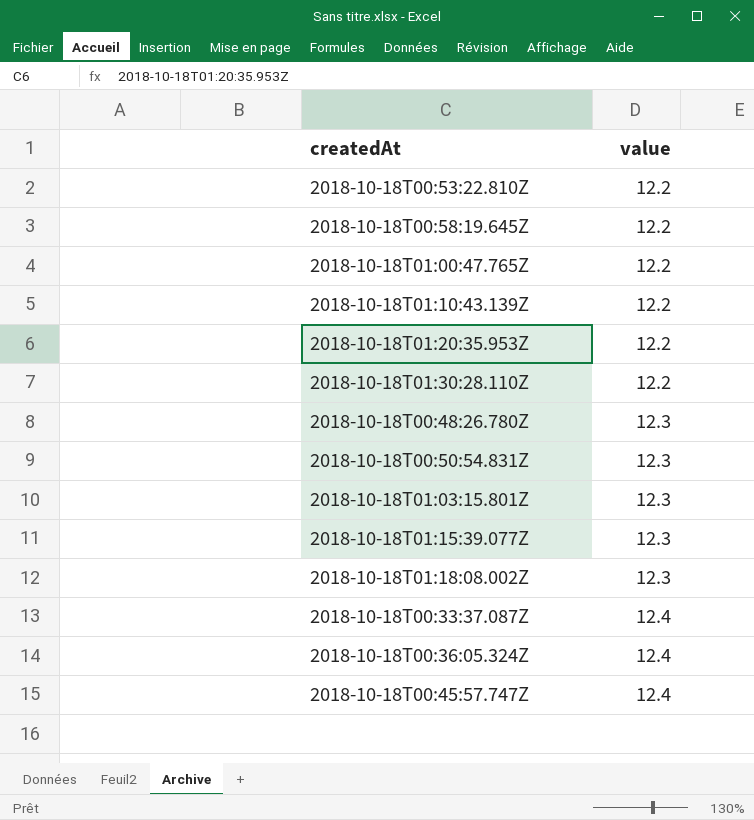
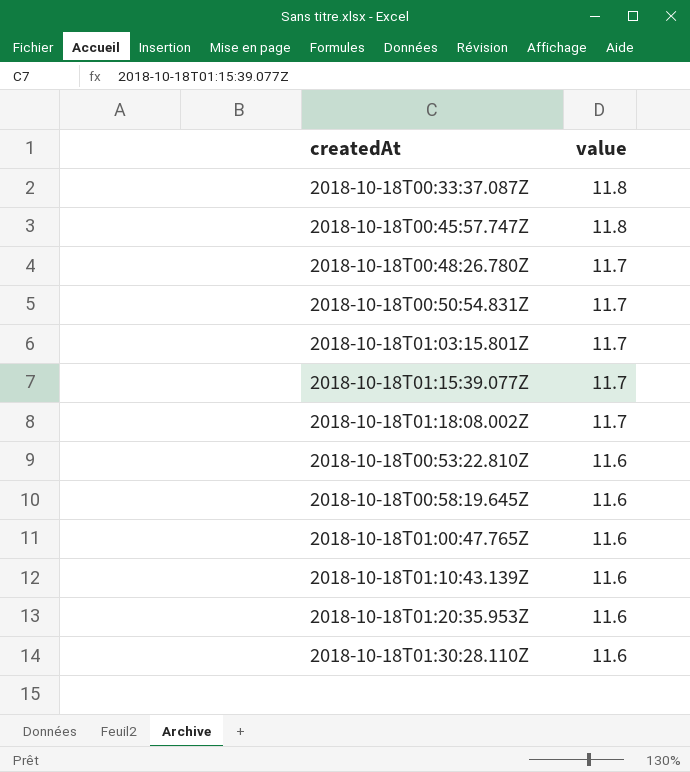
row order: value ascending -> value descending
row 2018-10-18T00:36:05.324Z: 12.4 -> none
2018-10-18T00:33:37.087Z | value: 12.4 -> 11.8
2018-10-18T00:45:57.747Z | value: 12.4 -> 11.8
2018-10-18T00:48:26.780Z | value: 12.3 -> 11.7
2018-10-18T00:50:54.831Z | value: 12.3 -> 11.7
2018-10-18T01:03:15.801Z | value: 12.3 -> 11.7
2018-10-18T01:15:39.077Z | value: 12.3 -> 11.7
2018-10-18T01:18:08.002Z | value: 12.3 -> 11.7
2018-10-18T00:53:22.810Z | value: 12.2 -> 11.6
2018-10-18T00:58:19.645Z | value: 12.2 -> 11.6
2018-10-18T01:00:47.765Z | value: 12.2 -> 11.6
2018-10-18T01:10:43.139Z | value: 12.2 -> 11.6
2018-10-18T01:20:35.953Z | value: 12.2 -> 11.6
2018-10-18T01:30:28.110Z | value: 12.2 -> 11.6

